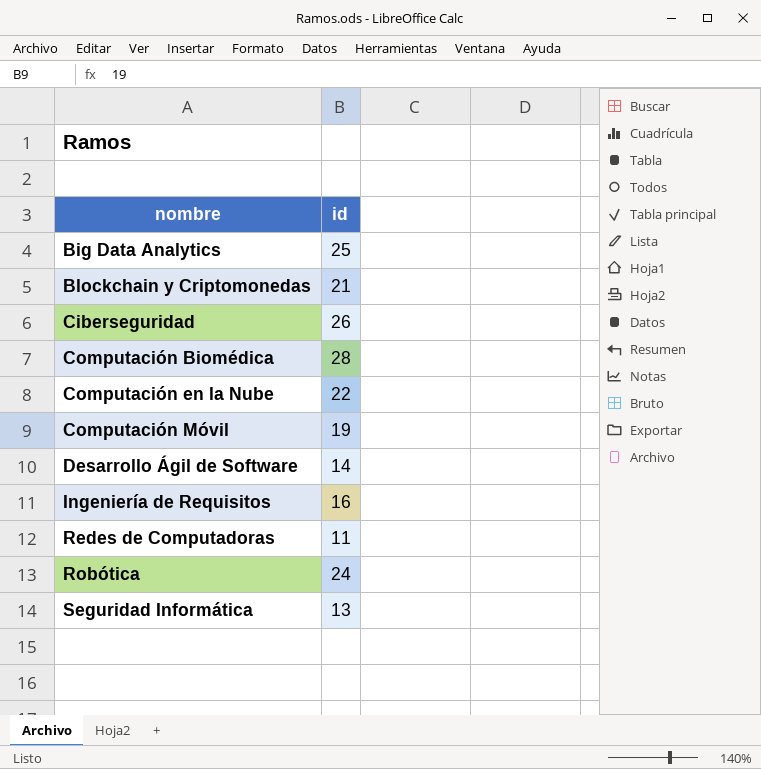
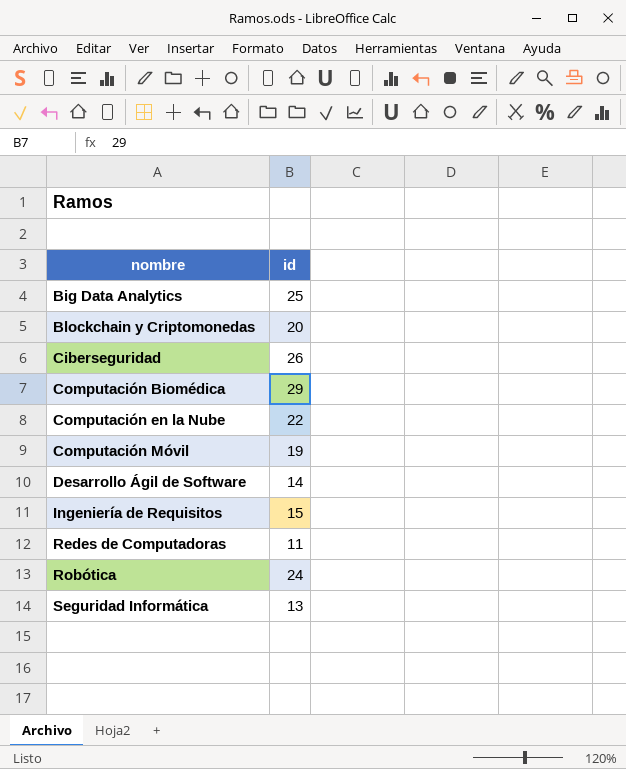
Blockchain y Criptomonedas | id: 21 -> 20
Computación Biomédica | id: 28 -> 29
Ingeniería de Requisitos | id: 16 -> 15

